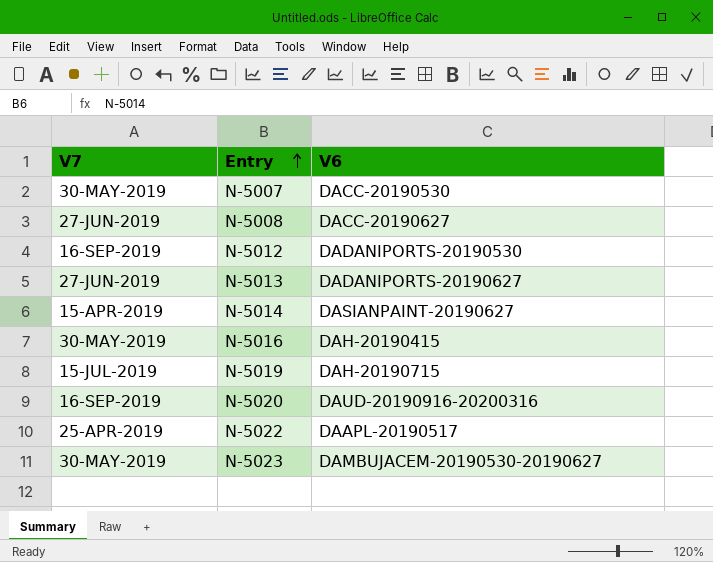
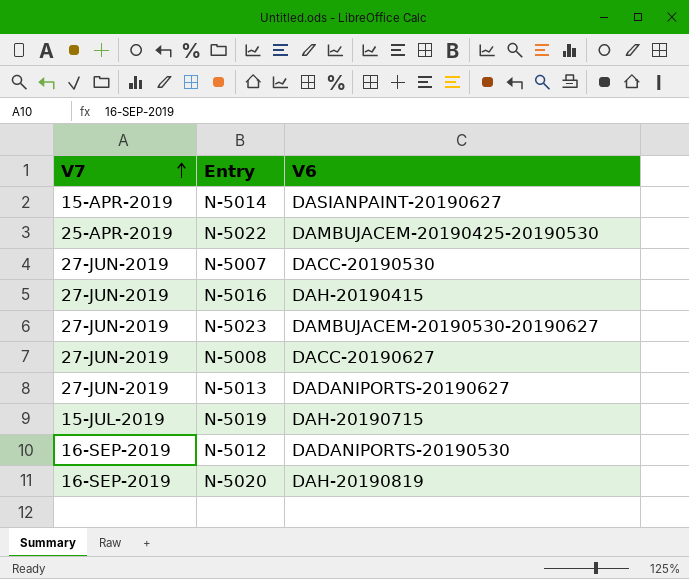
row order: Entry ascending -> V7 ascending
N-5022 | V6: DAAPL-20190517 -> DAMBUJACEM-20190425-20190530
N-5007 | V7: 30-MAY-2019 -> 27-JUN-2019
N-5016 | V7: 30-MAY-2019 -> 27-JUN-2019
N-5023 | V7: 30-MAY-2019 -> 27-JUN-2019
N-5020 | V6: DAUD-20190916-20200316 -> DAH-20190819

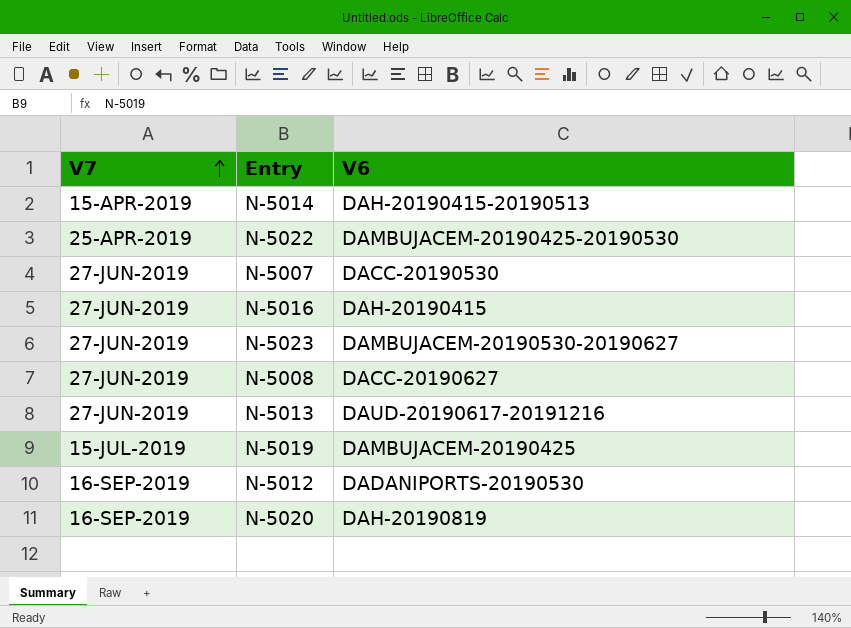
N-5014 | V6: DASIANPAINT-20190627 -> DAH-20190415-20190513
N-5013 | V6: DADANIPORTS-20190627 -> DAUD-20190617-20191216
N-5019 | V6: DAH-20190715 -> DAMBUJACEM-20190425

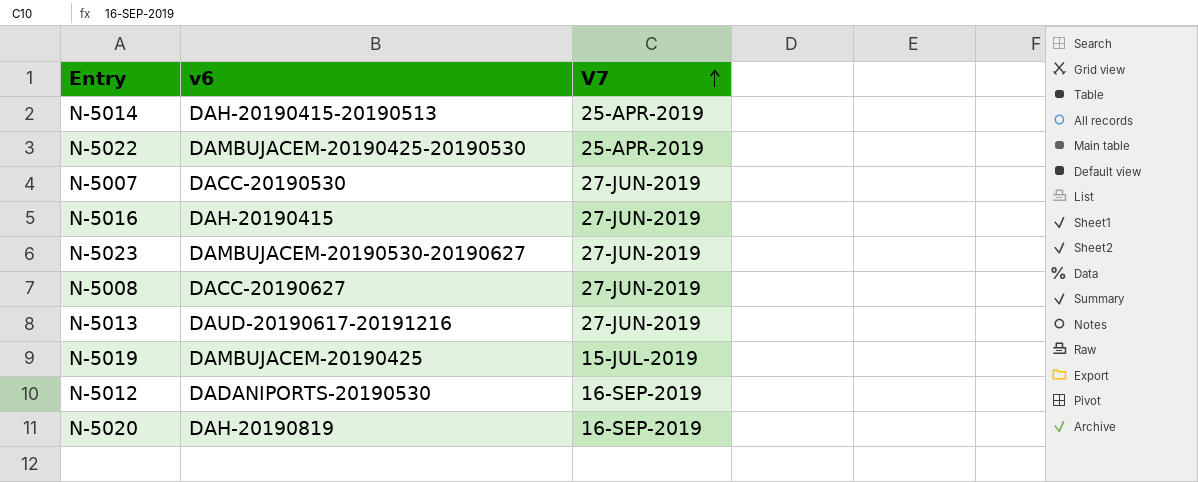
column name: V6 -> v6
column V7 | position: 1 -> 3
N-5014 | V7: 15-APR-2019 -> 25-APR-2019

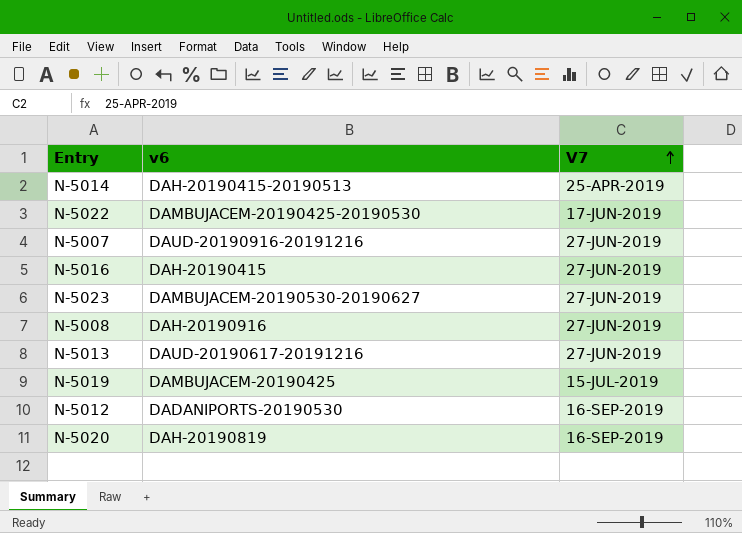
N-5022 | V7: 25-APR-2019 -> 17-JUN-2019
N-5007 | v6: DACC-20190530 -> DAUD-20190916-20191216
N-5008 | v6: DACC-20190627 -> DAH-20190916

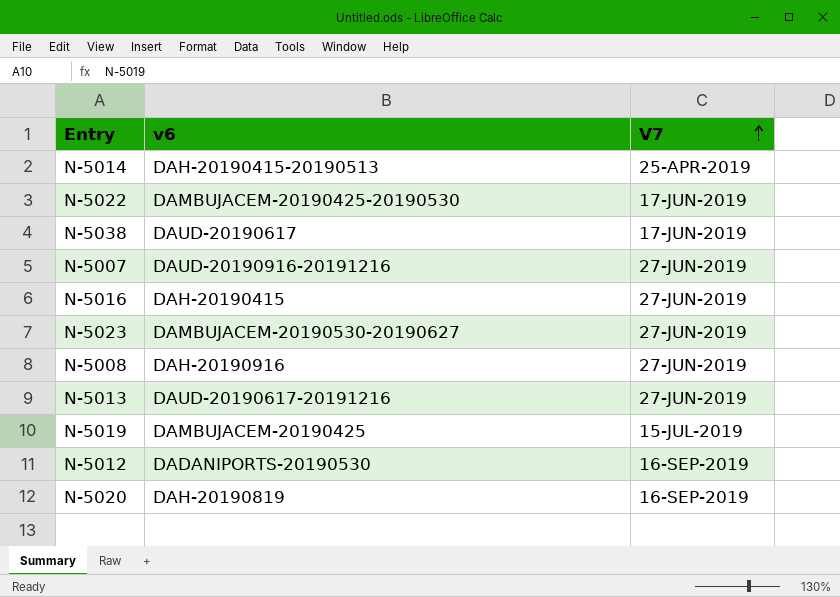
row N-5038: none -> DAUD-20190617 | 17-JUN-2019

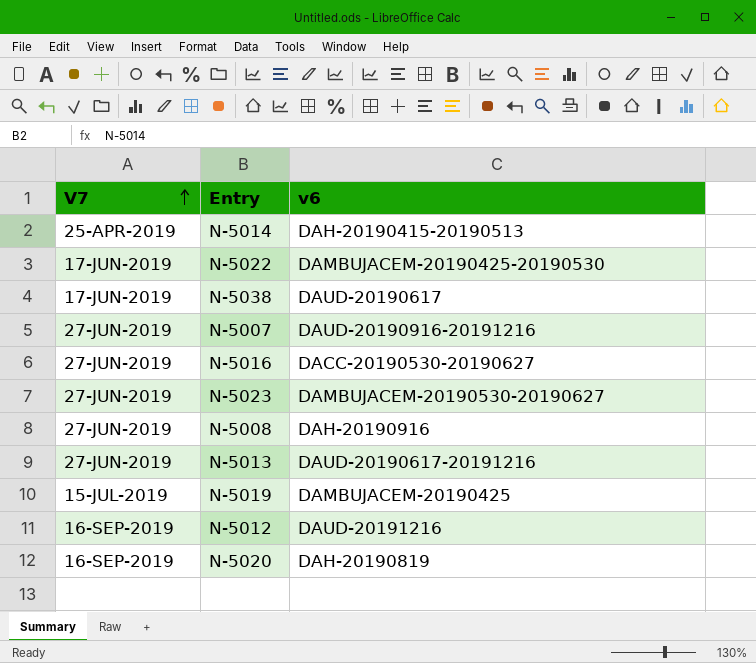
column V7 | position: 3 -> 1
N-5016 | v6: DAH-20190415 -> DACC-20190530-20190627
N-5012 | v6: DADANIPORTS-20190530 -> DAUD-20191216

